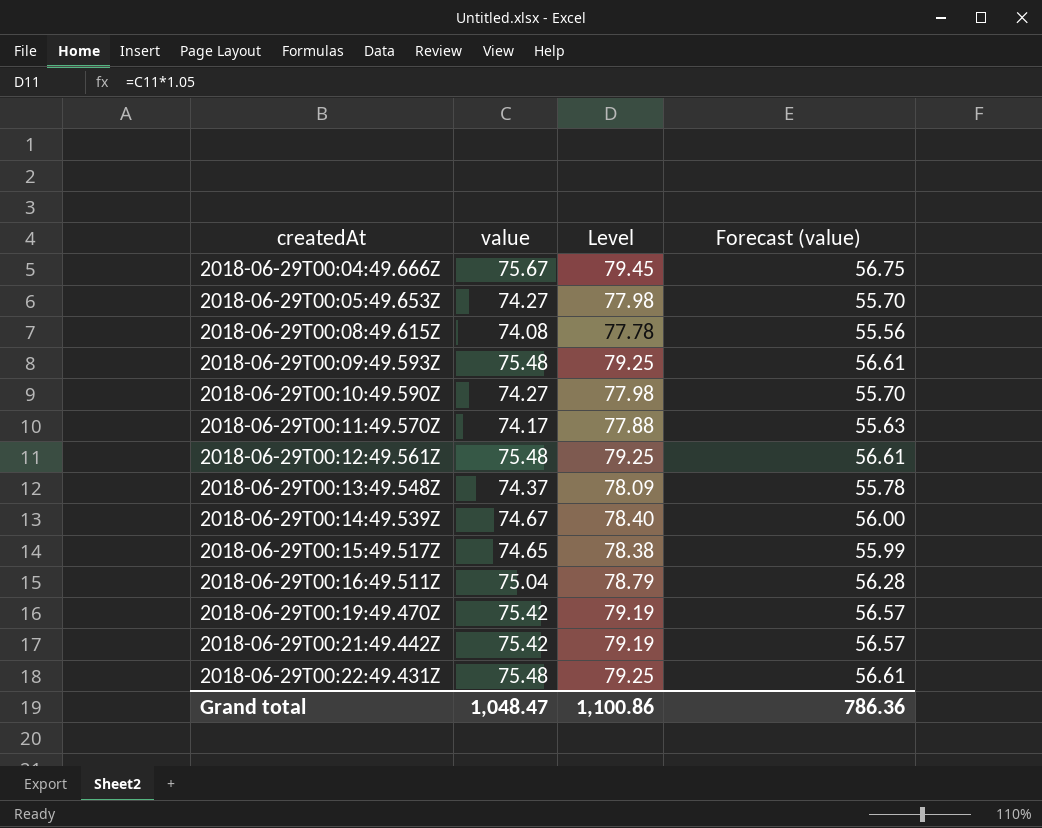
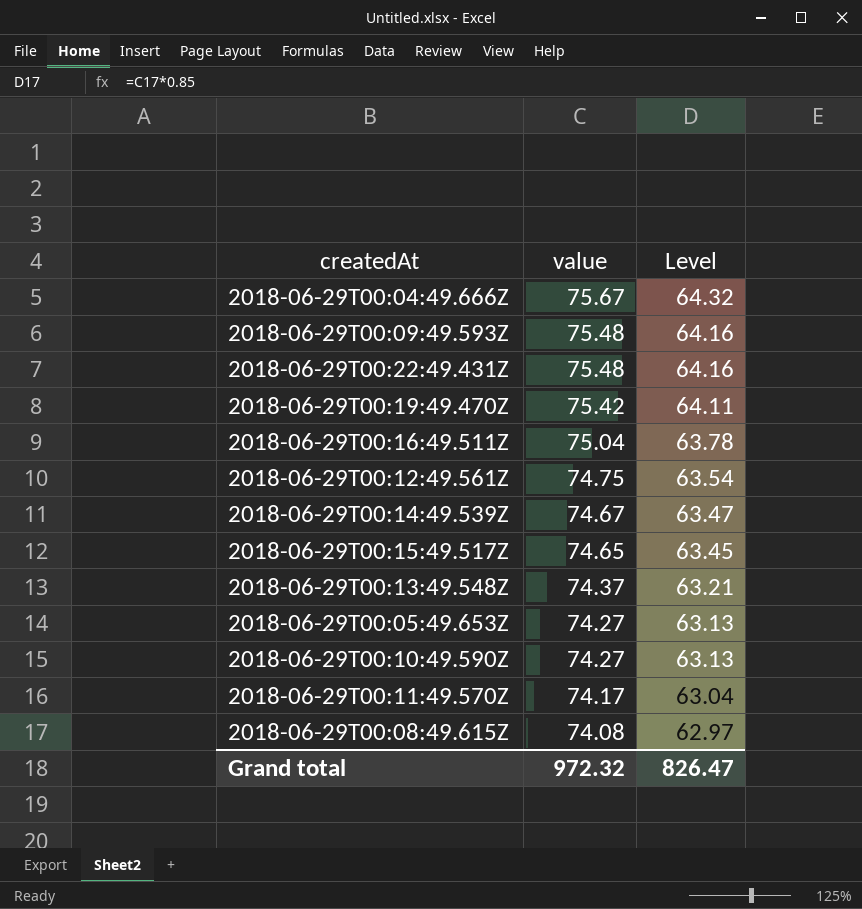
row order: createdAt ascending -> value descending
column Forecast (value) | formula: [value] * 0.75 -> none
column Level | formula: [value] * 1.05 -> [value] * 0.85
row 2018-06-29T00:21:49.442Z: 75.42 | 79.19 | 56.57 -> none
2018-06-29T00:12:49.561Z | value: 75.48 -> 74.75
Grand total | value: 1,048.47 -> 972.32
Grand total | Level: 1,100.86 -> 826.47

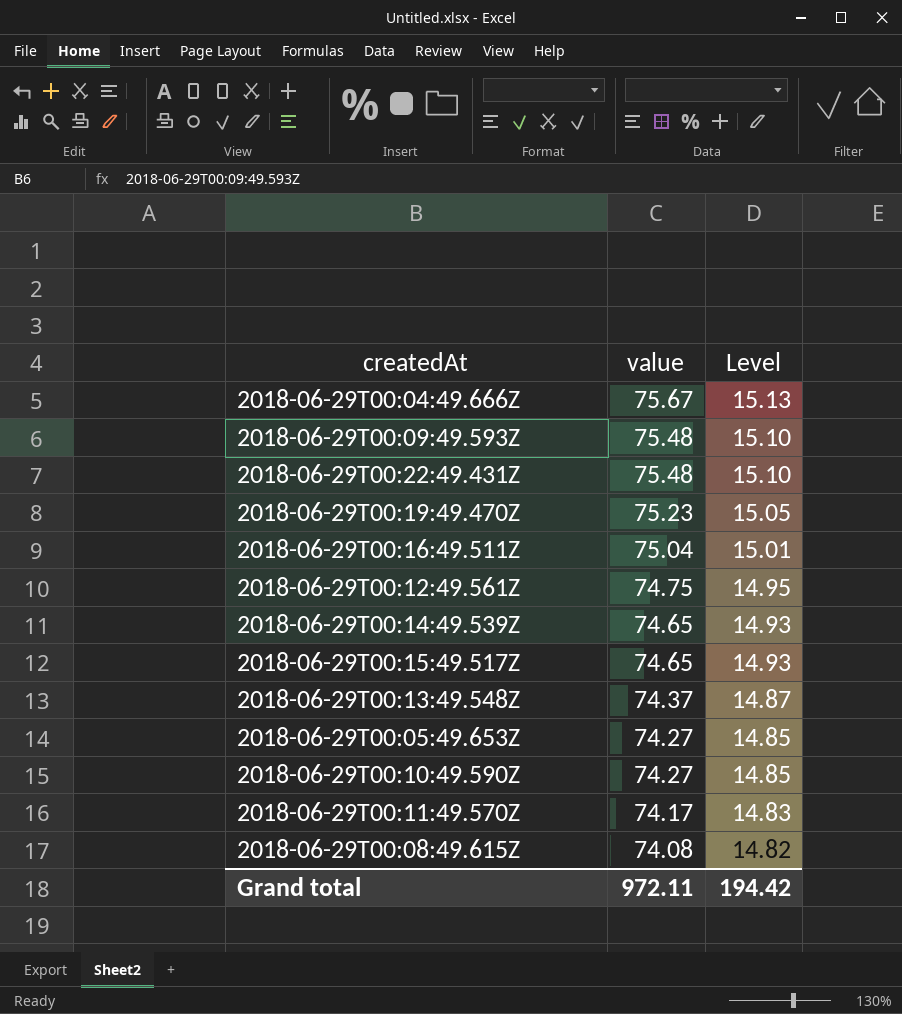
column Level | formula: [value] * 0.85 -> [value] * 0.2
2018-06-29T00:19:49.470Z | value: 75.42 -> 75.23
2018-06-29T00:14:49.539Z | value: 74.67 -> 74.65
Grand total | value: 972.32 -> 972.11
Grand total | Level: 826.47 -> 194.42

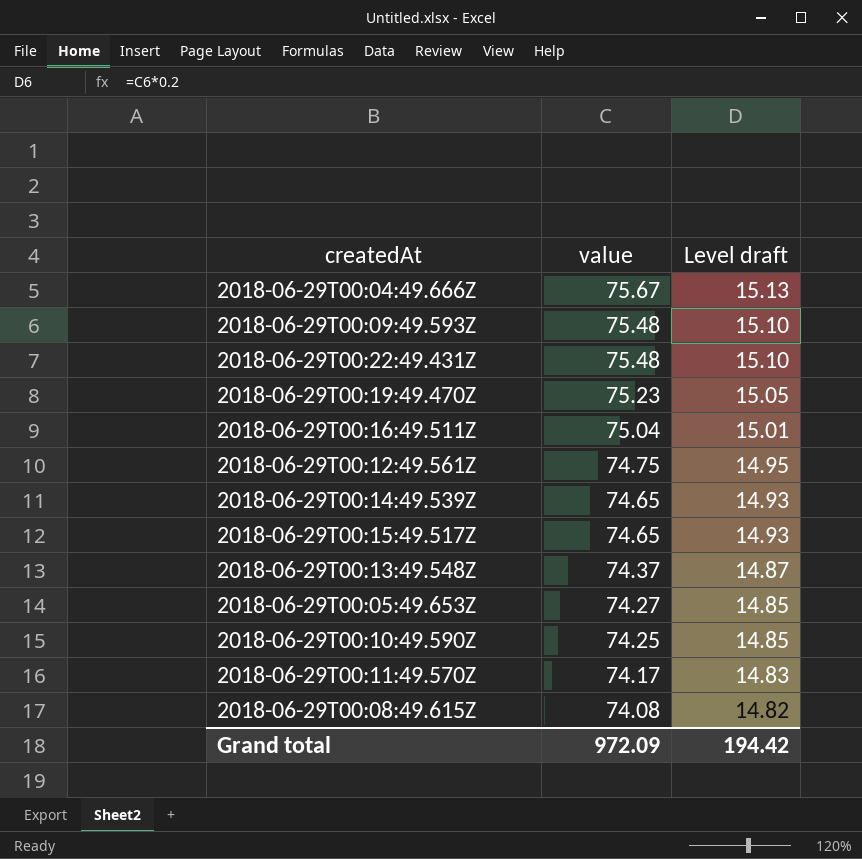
column name: Level -> Level draft
2018-06-29T00:10:49.590Z | value: 74.27 -> 74.25
Grand total | value: 972.11 -> 972.09

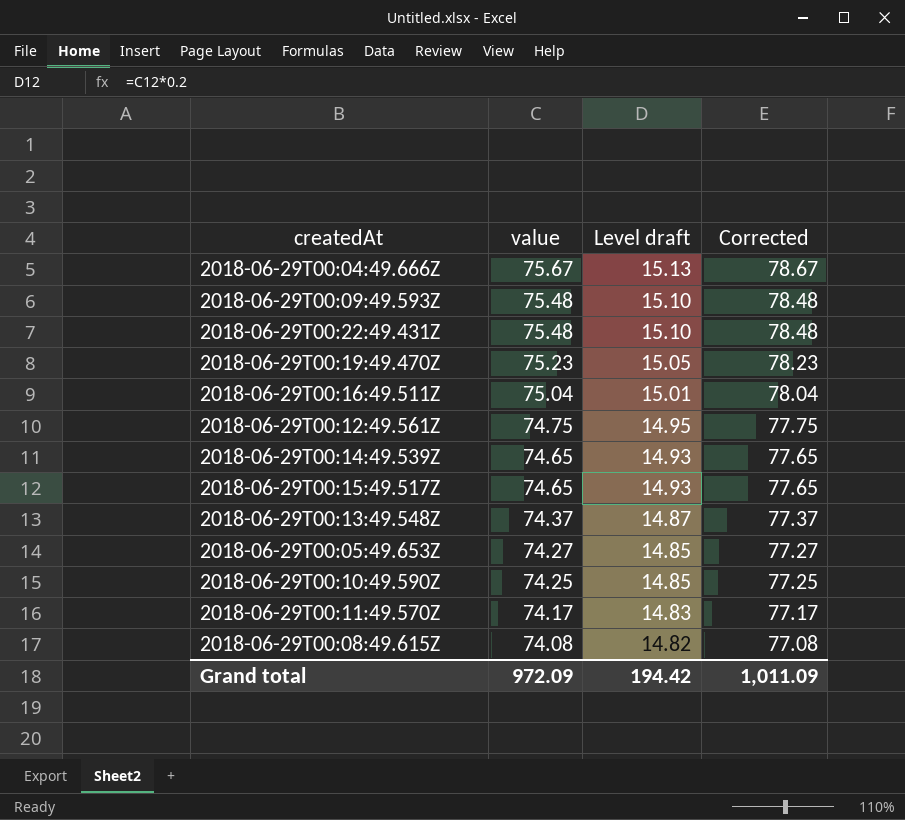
column Corrected | formula: none -> [value] + 3

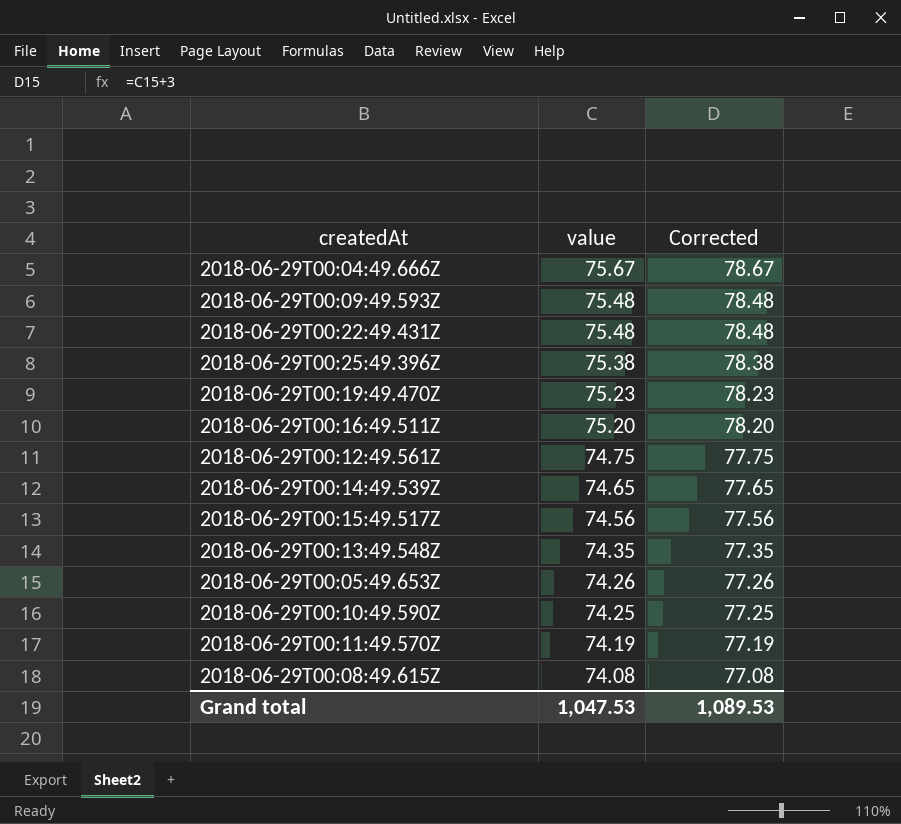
column Level draft | formula: [value] * 0.2 -> none
row 2018-06-29T00:25:49.396Z: none -> 75.38 | 78.38
2018-06-29T00:16:49.511Z | value: 75.04 -> 75.20
2018-06-29T00:16:49.511Z | Corrected: 78.04 -> 78.20
2018-06-29T00:15:49.517Z | value: 74.65 -> 74.56
2018-06-29T00:15:49.517Z | Corrected: 77.65 -> 77.56
2018-06-29T00:13:49.548Z | value: 74.37 -> 74.35
2018-06-29T00:13:49.548Z | Corrected: 77.37 -> 77.35
2018-06-29T00:05:49.653Z | value: 74.27 -> 74.26
2018-06-29T00:05:49.653Z | Corrected: 77.27 -> 77.26
2018-06-29T00:11:49.570Z | value: 74.17 -> 74.19
2018-06-29T00:11:49.570Z | Corrected: 77.17 -> 77.19
Grand total | value: 972.09 -> 1,047.53
Grand total | Corrected: 1,011.09 -> 1,089.53

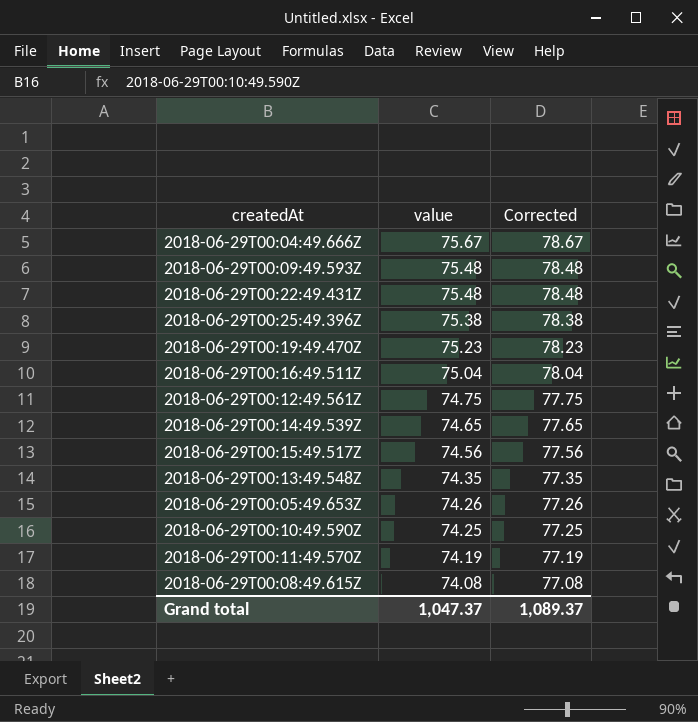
2018-06-29T00:16:49.511Z | value: 75.20 -> 75.04
2018-06-29T00:16:49.511Z | Corrected: 78.20 -> 78.04
Grand total | value: 1,047.53 -> 1,047.37
Grand total | Corrected: 1,089.53 -> 1,089.37

